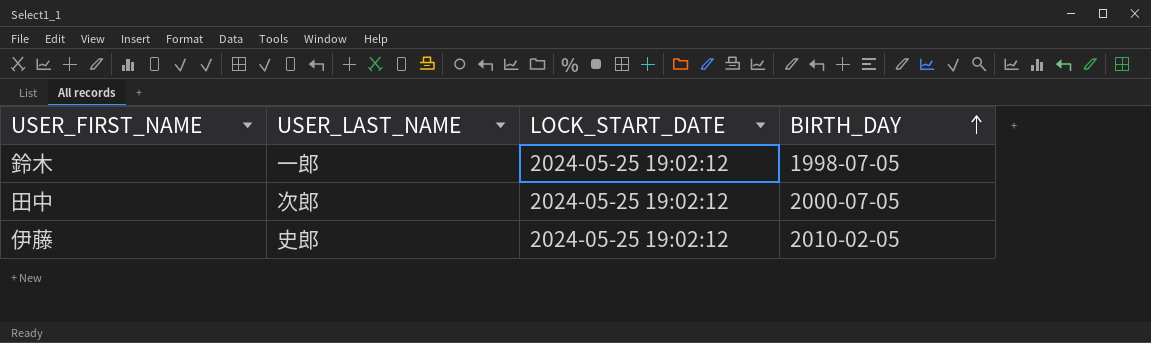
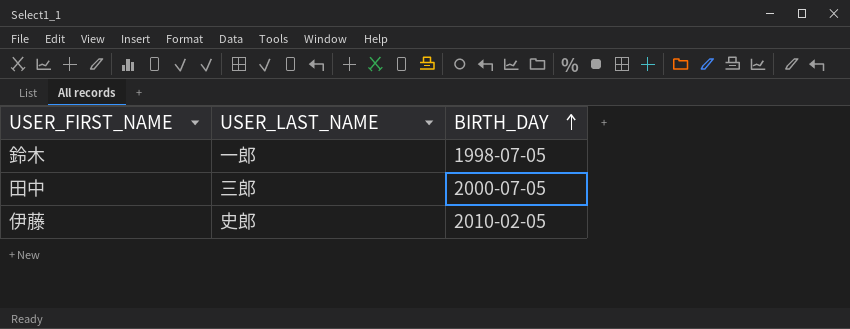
column LOCK_START_DATE | position: 3 -> none
田中 | USER_LAST_NAME: 次郎 -> 三郎

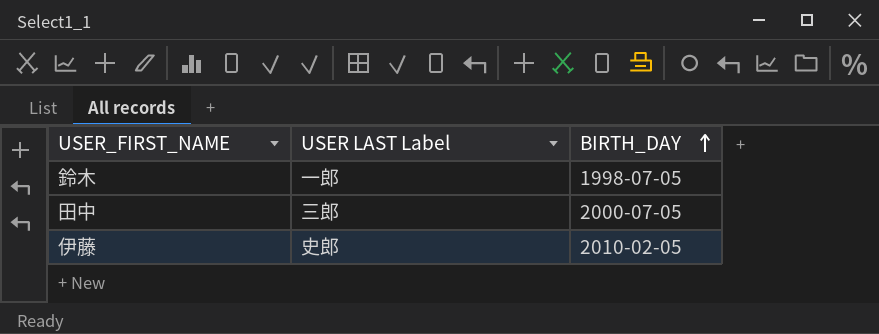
column name: USER_LAST_NAME -> USER LAST Label

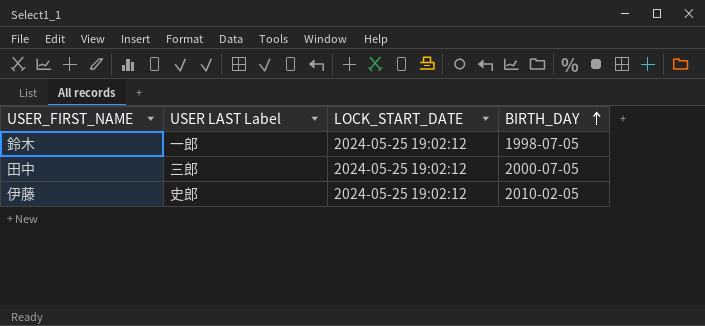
column LOCK_START_DATE | position: none -> 3

